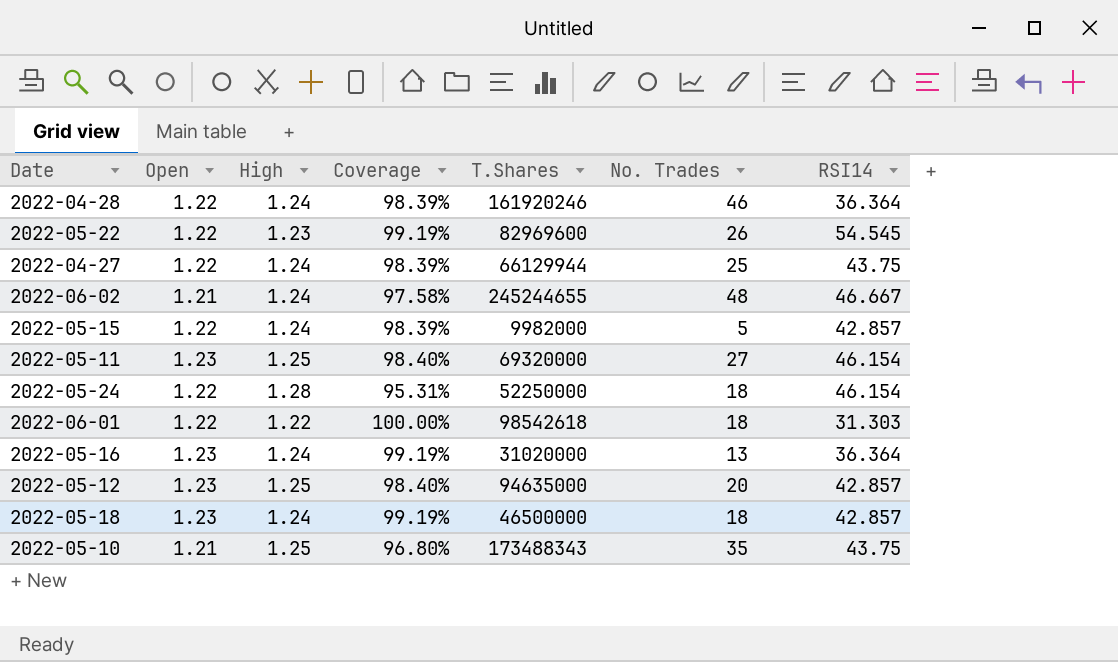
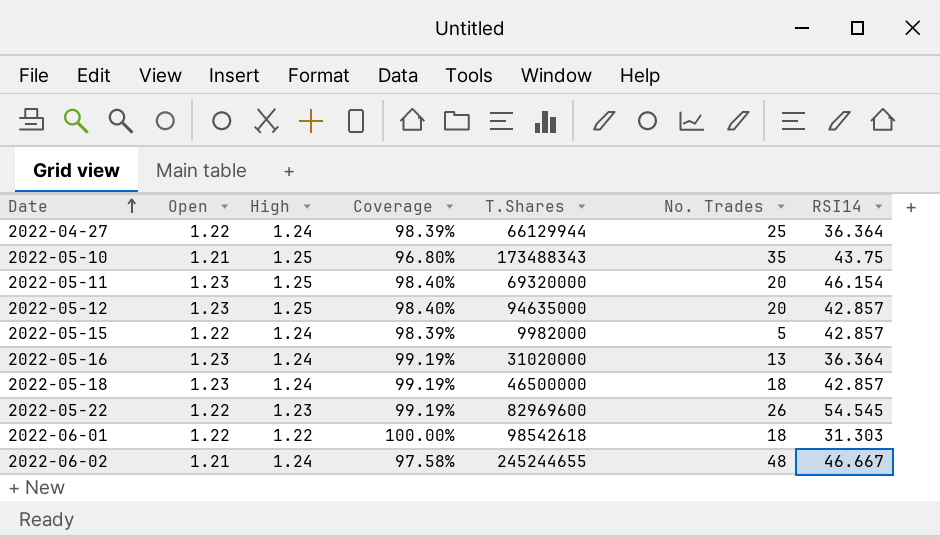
row order: none -> Date ascending
row 2022-04-28: 1.22 | 1.24 | 98.39% | 161920246 | 46 | 36.364 -> none
row 2022-05-24: 1.22 | 1.28 | 95.31% | 52250000 | 18 | 46.154 -> none
2022-04-27 | RSI14: 43.75 -> 36.364
2022-05-11 | No. Trades: 27 -> 20

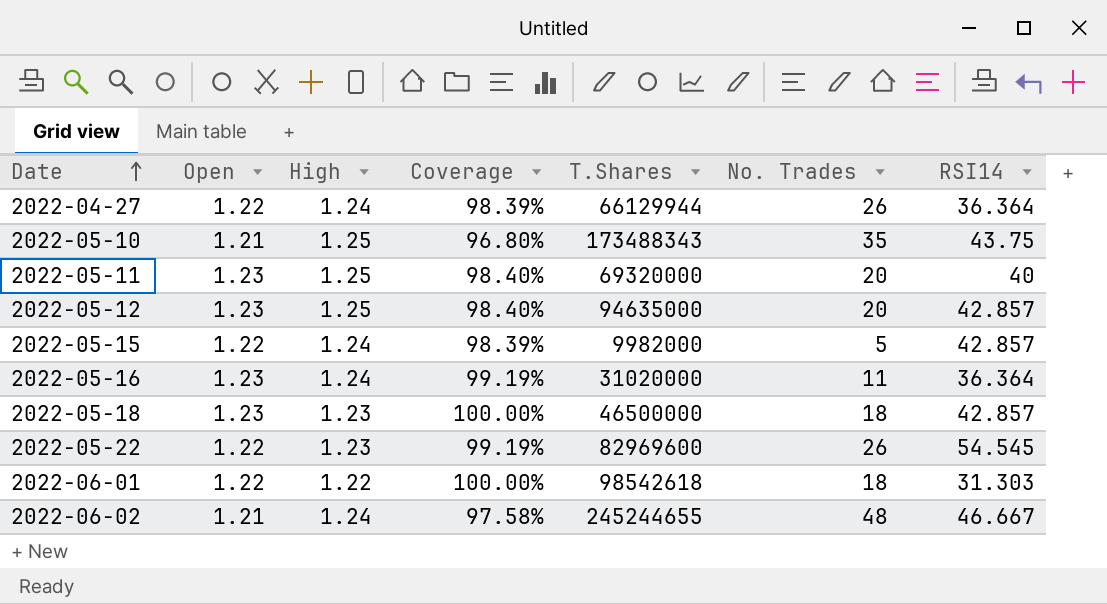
2022-04-27 | No. Trades: 25 -> 26
2022-05-11 | RSI14: 46.154 -> 40
2022-05-16 | No. Trades: 13 -> 11
2022-05-18 | High: 1.24 -> 1.23
2022-05-18 | Coverage: 99.19% -> 100.00%

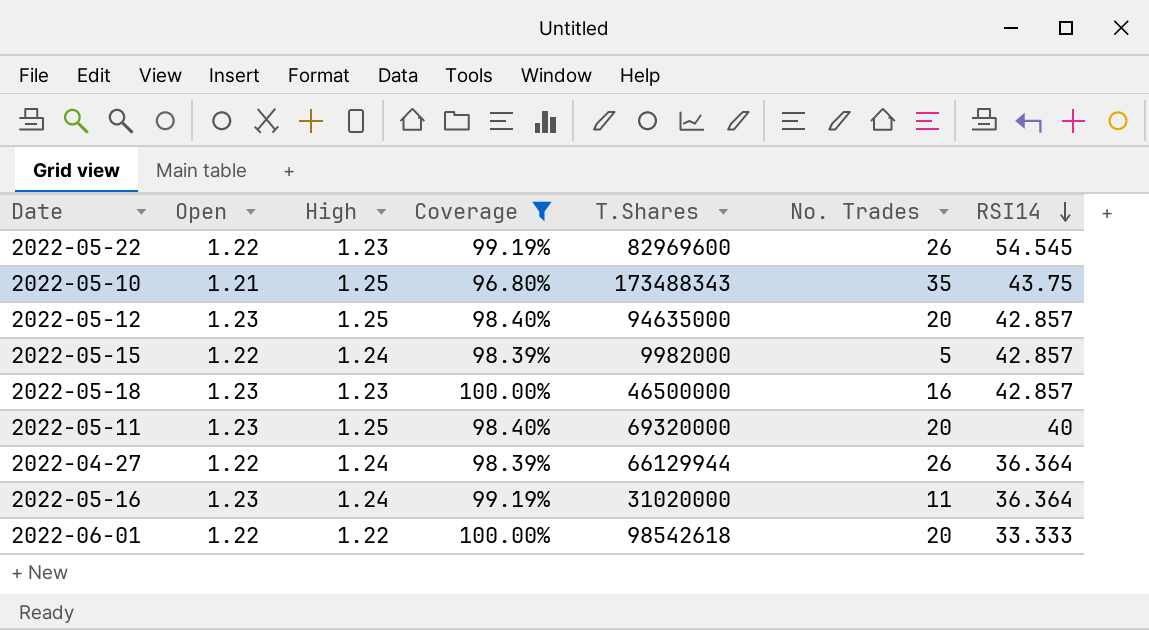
filter: none -> Coverage != 97.58%
row order: Date ascending -> RSI14 descending
2022-05-18 | No. Trades: 18 -> 16
2022-06-01 | No. Trades: 18 -> 20
2022-06-01 | RSI14: 31.303 -> 33.333

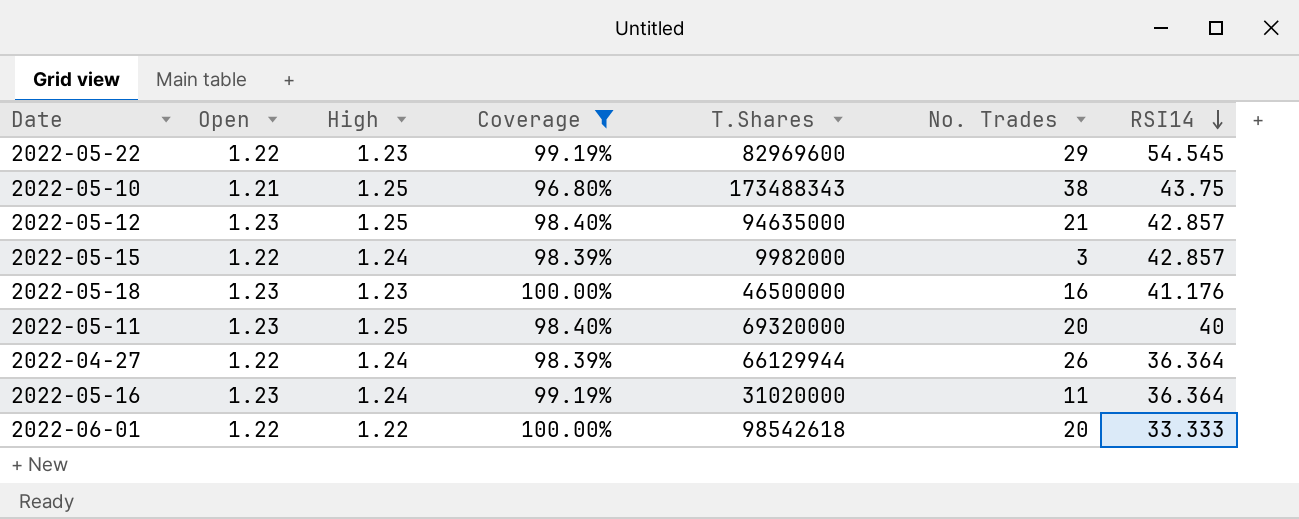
2022-05-22 | No. Trades: 26 -> 29
2022-05-10 | No. Trades: 35 -> 38
2022-05-12 | No. Trades: 20 -> 21
2022-05-15 | No. Trades: 5 -> 3
2022-05-18 | RSI14: 42.857 -> 41.176

